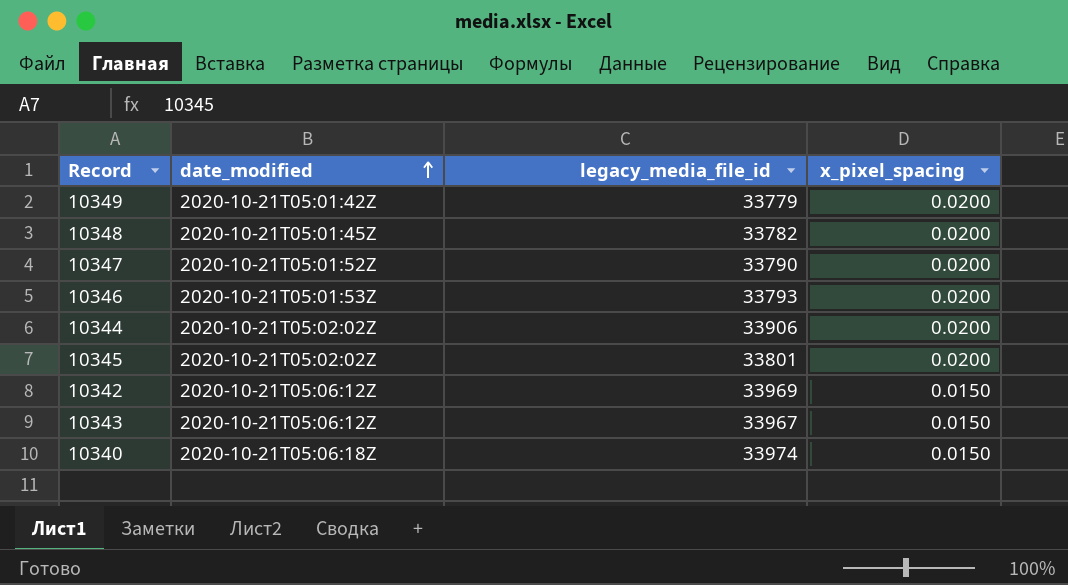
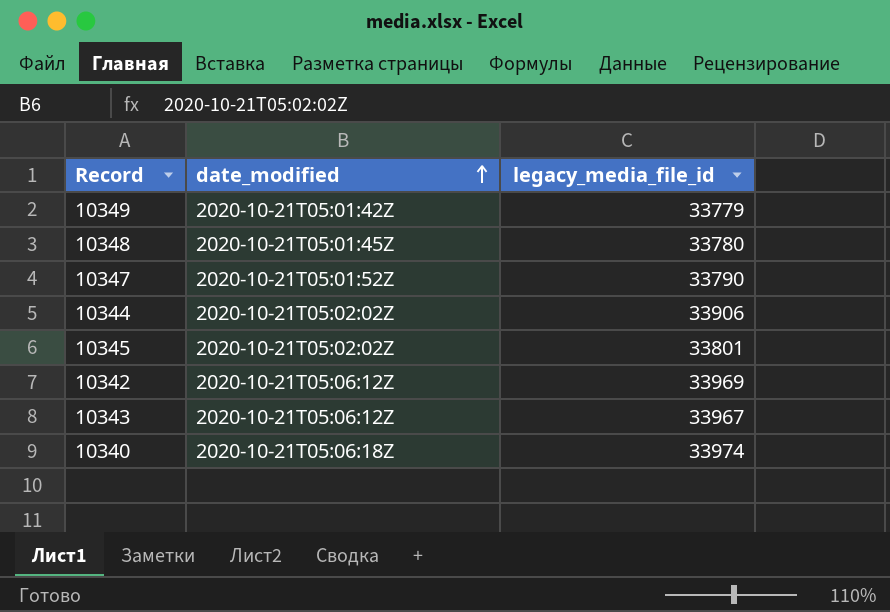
column x_pixel_spacing | position: 4 -> none
row 10346: 2020-10-21T05:01:53Z | 33793 | 0.0200 -> none
10348 | legacy_media_file_id: 33782 -> 33780

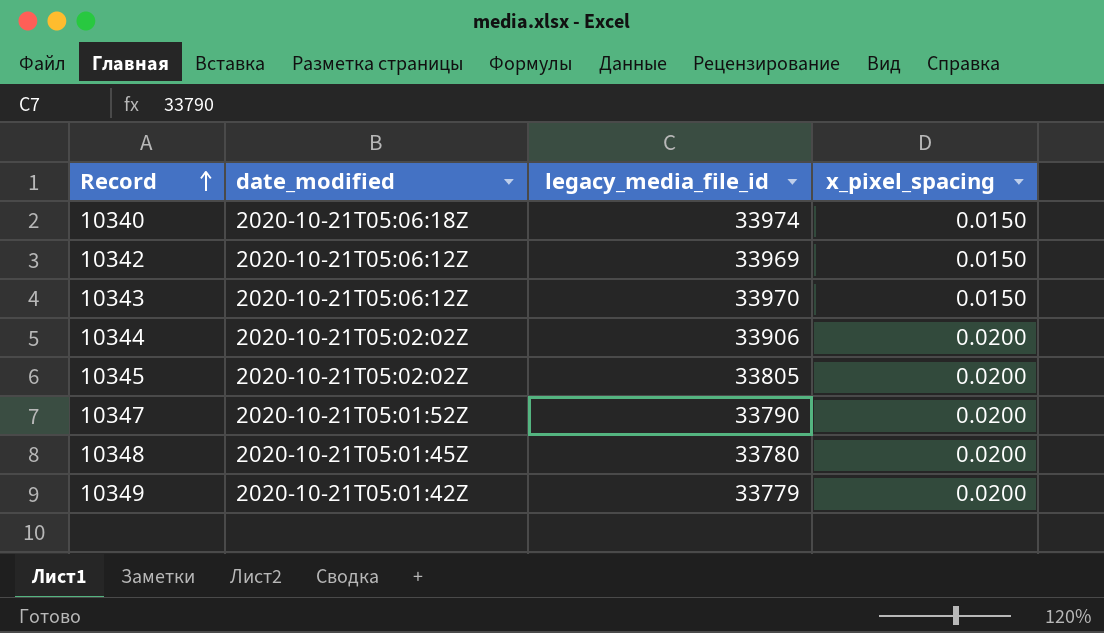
row order: date_modified ascending -> Record ascending
column x_pixel_spacing | position: none -> 4
10343 | legacy_media_file_id: 33967 -> 33970
10345 | legacy_media_file_id: 33801 -> 33805

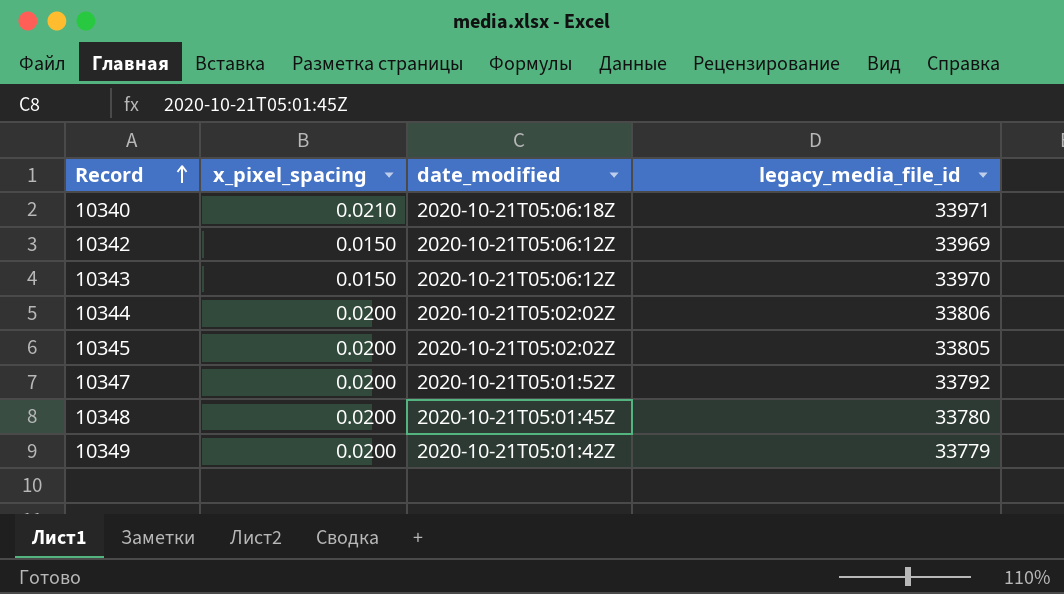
column x_pixel_spacing | position: 4 -> 2
10340 | x_pixel_spacing: 0.0150 -> 0.0210
10340 | legacy_media_file_id: 33974 -> 33971
10344 | legacy_media_file_id: 33906 -> 33806
10347 | legacy_media_file_id: 33790 -> 33792

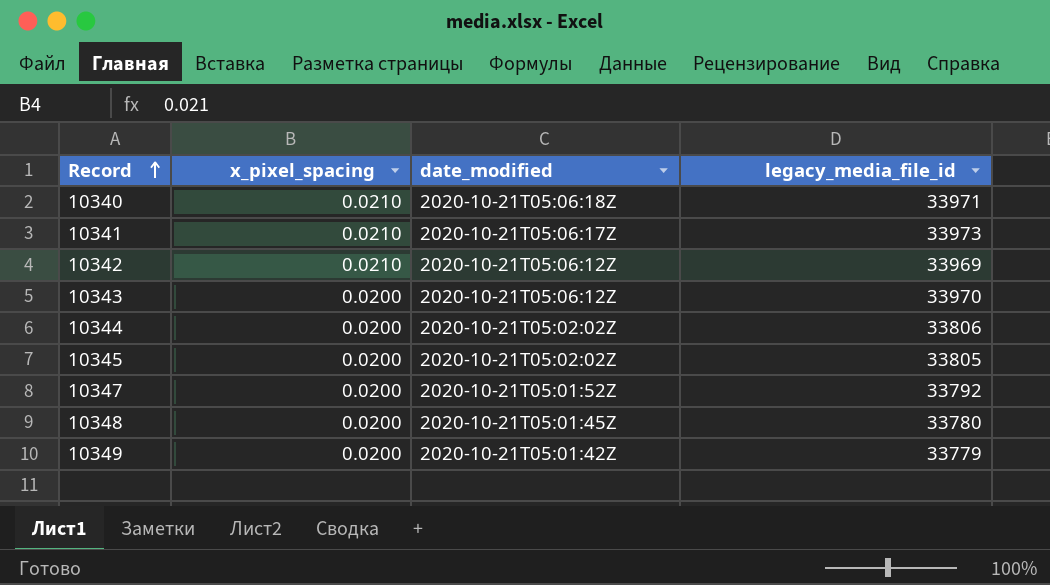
row 10341: none -> 0.0210 | 2020-10-21T05:06:17Z | 33973
10342 | x_pixel_spacing: 0.0150 -> 0.0210
10343 | x_pixel_spacing: 0.0150 -> 0.0200

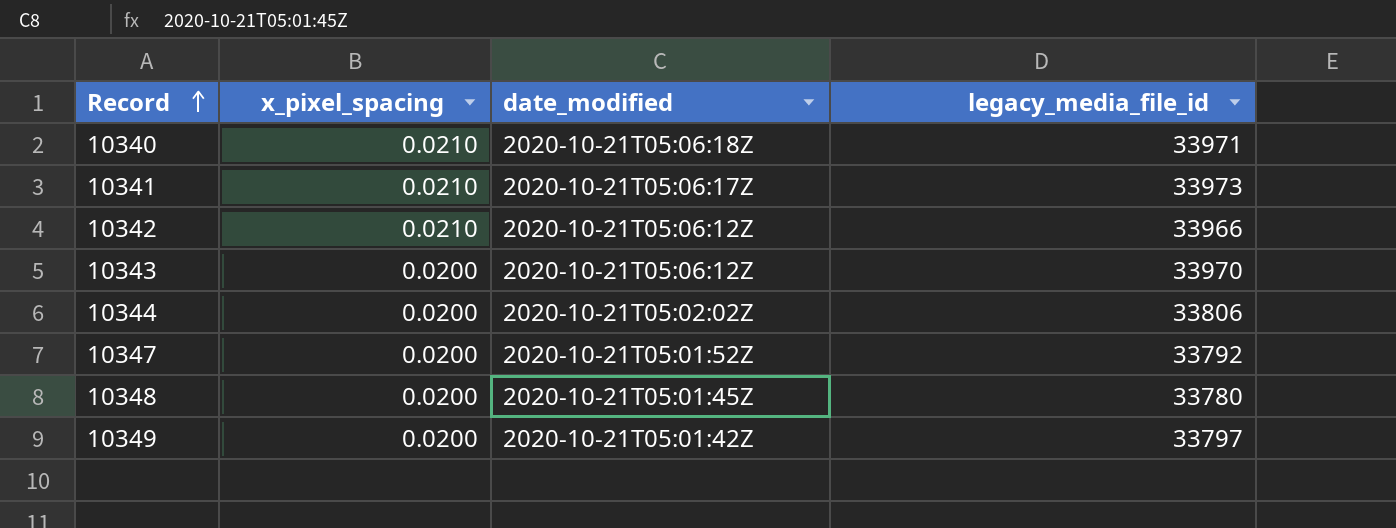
row 10345: 0.0200 | 2020-10-21T05:02:02Z | 33805 -> none
10342 | legacy_media_file_id: 33969 -> 33966
10349 | legacy_media_file_id: 33779 -> 33797

